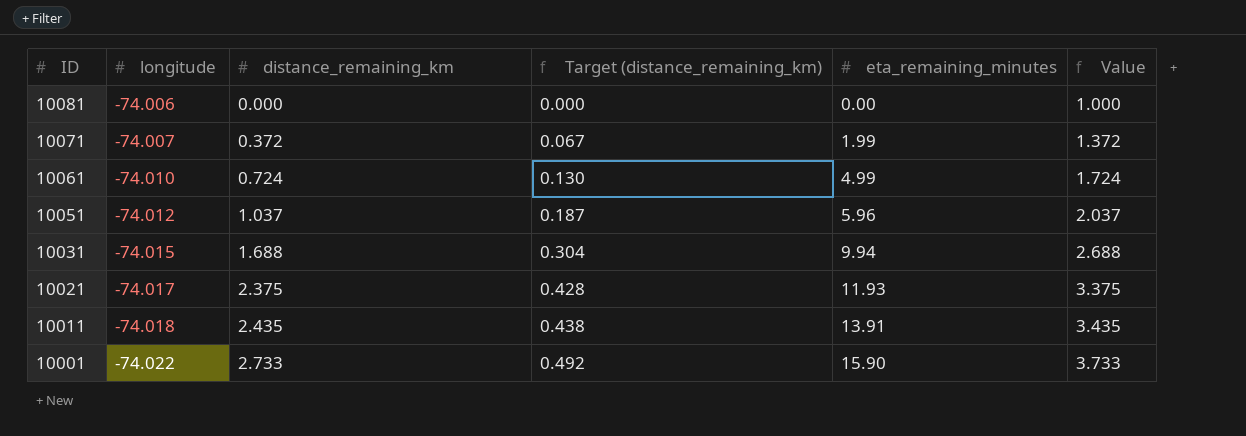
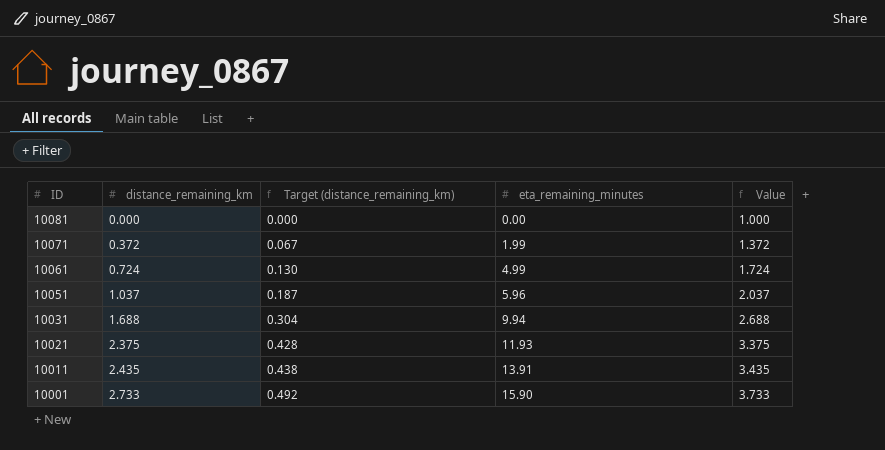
column longitude | position: 2 -> none

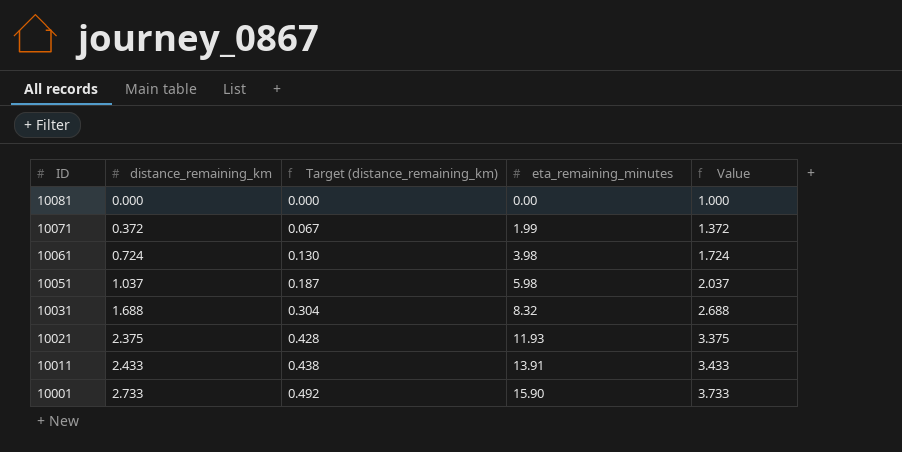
10061 | eta_remaining_minutes: 4.99 -> 3.98
10051 | eta_remaining_minutes: 5.96 -> 5.98
10031 | eta_remaining_minutes: 9.94 -> 8.32
10011 | distance_remaining_km: 2.435 -> 2.433
10011 | Value: 3.435 -> 3.433

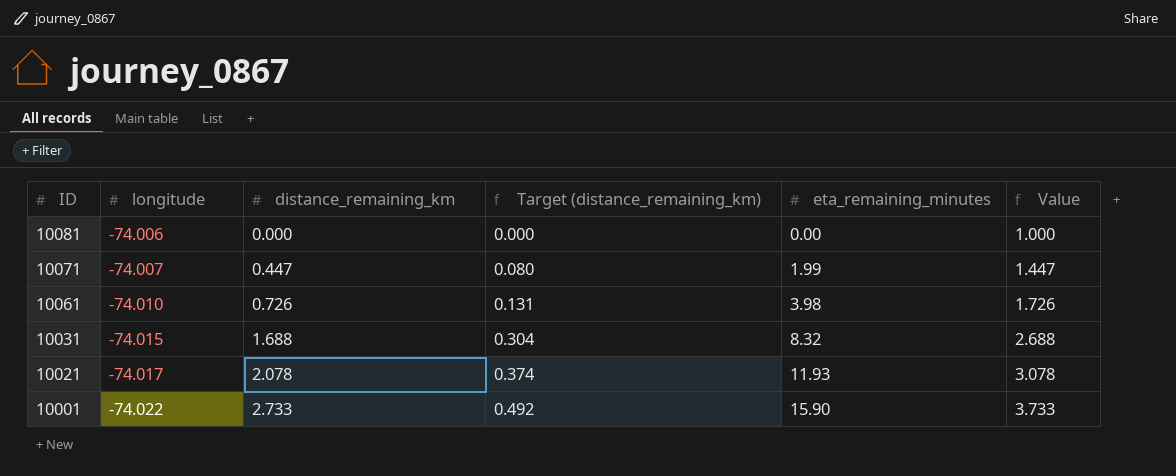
column longitude | position: none -> 2
row 10051: 1.037 | 0.187 | 5.98 | 2.037 -> none
row 10011: 2.433 | 0.438 | 13.91 | 3.433 -> none
10071 | distance_remaining_km: 0.372 -> 0.447
10071 | Target (distance_remaining_km): 0.067 -> 0.080
10071 | Value: 1.372 -> 1.447
10061 | distance_remaining_km: 0.724 -> 0.726
10061 | Target (distance_remaining_km): 0.130 -> 0.131
10061 | Value: 1.724 -> 1.726
10021 | distance_remaining_km: 2.375 -> 2.078
10021 | Target (distance_remaining_km): 0.428 -> 0.374
10021 | Value: 3.375 -> 3.078

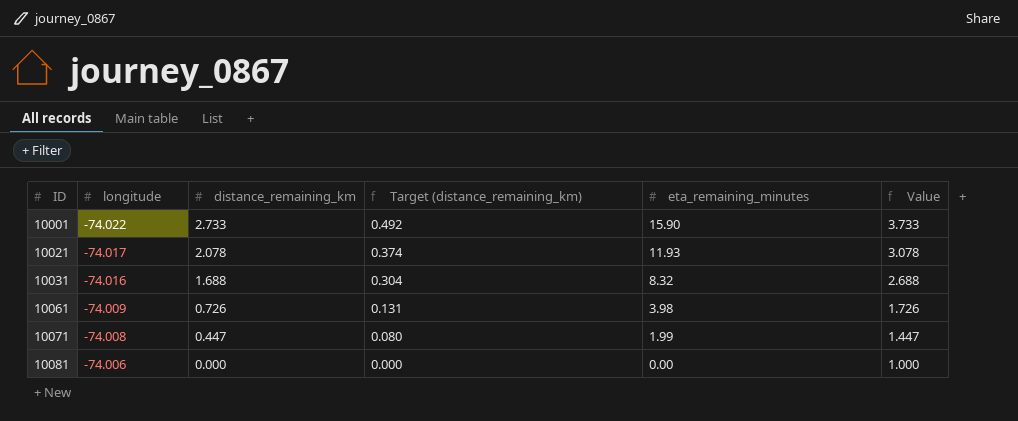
row order: ID descending -> ID ascending
10031 | longitude: -74.015 -> -74.016
10061 | longitude: -74.010 -> -74.009
10071 | longitude: -74.007 -> -74.008

